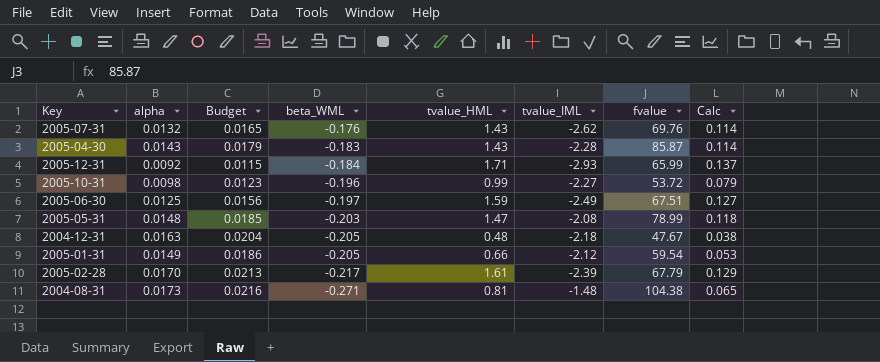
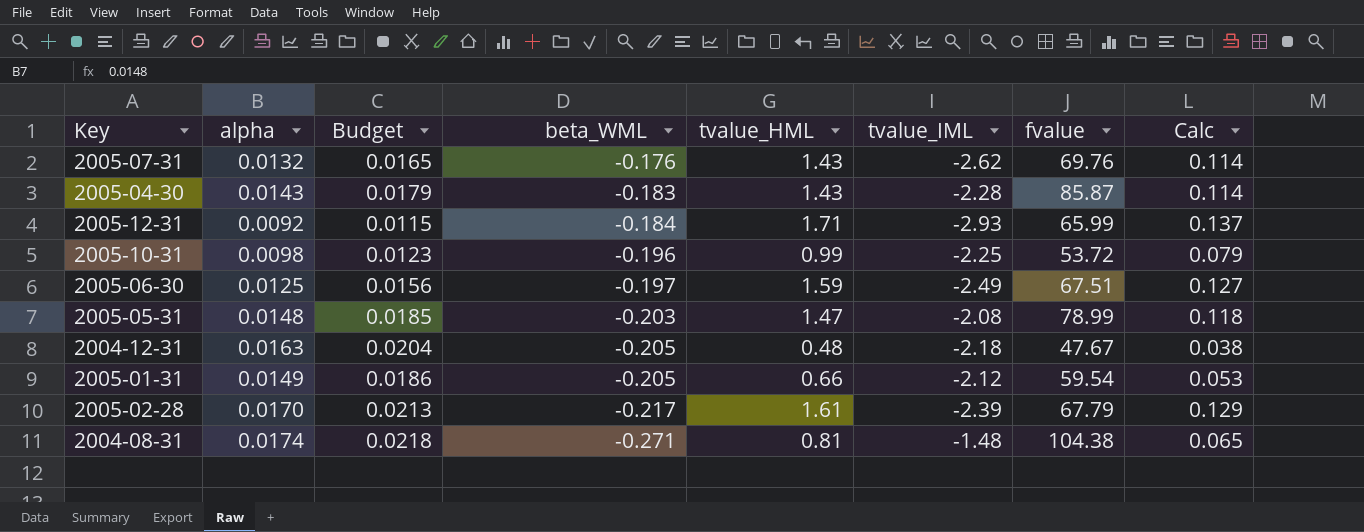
2005-10-31 | tvalue_IML: -2.27 -> -2.25
2004-08-31 | alpha: 0.0173 -> 0.0174
2004-08-31 | Budget: 0.0216 -> 0.0218

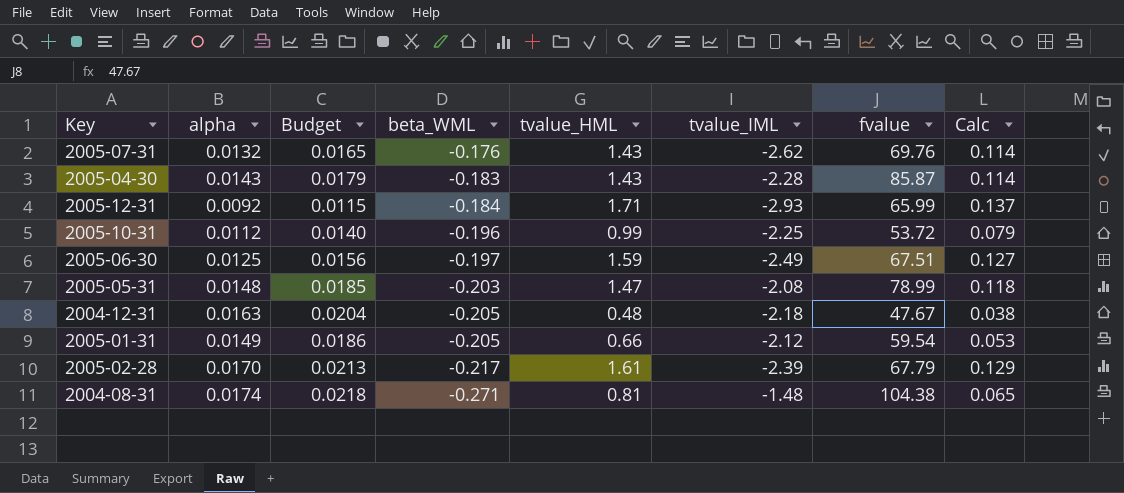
2005-10-31 | alpha: 0.0098 -> 0.0112
2005-10-31 | Budget: 0.0123 -> 0.0140

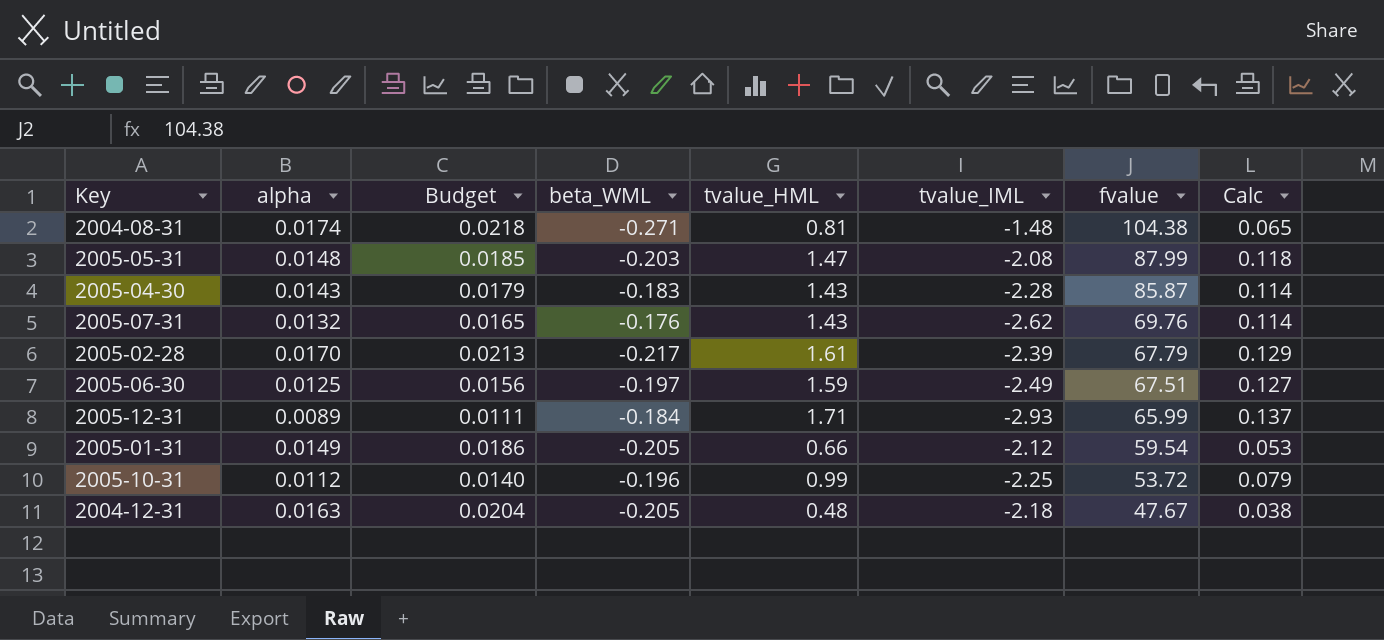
row order: beta_WML descending -> fvalue descending
2005-05-31 | fvalue: 78.99 -> 87.99
2005-12-31 | alpha: 0.0092 -> 0.0089
2005-12-31 | Budget: 0.0115 -> 0.0111

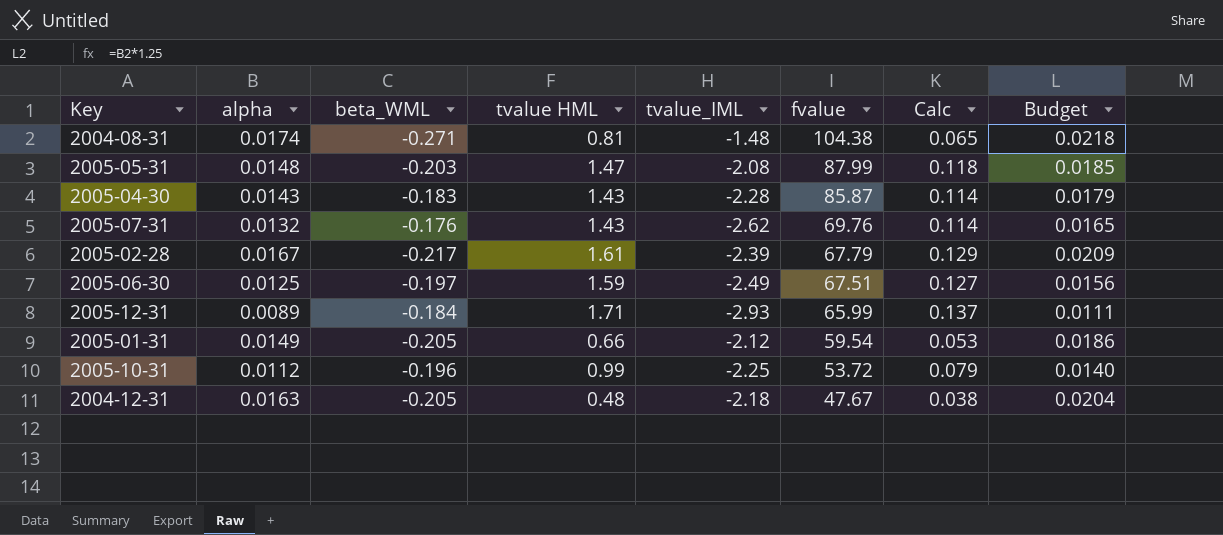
column name: tvalue_HML -> tvalue HML
column Budget | position: 3 -> 8
2005-02-28 | alpha: 0.0170 -> 0.0167
2005-02-28 | Budget: 0.0213 -> 0.0209

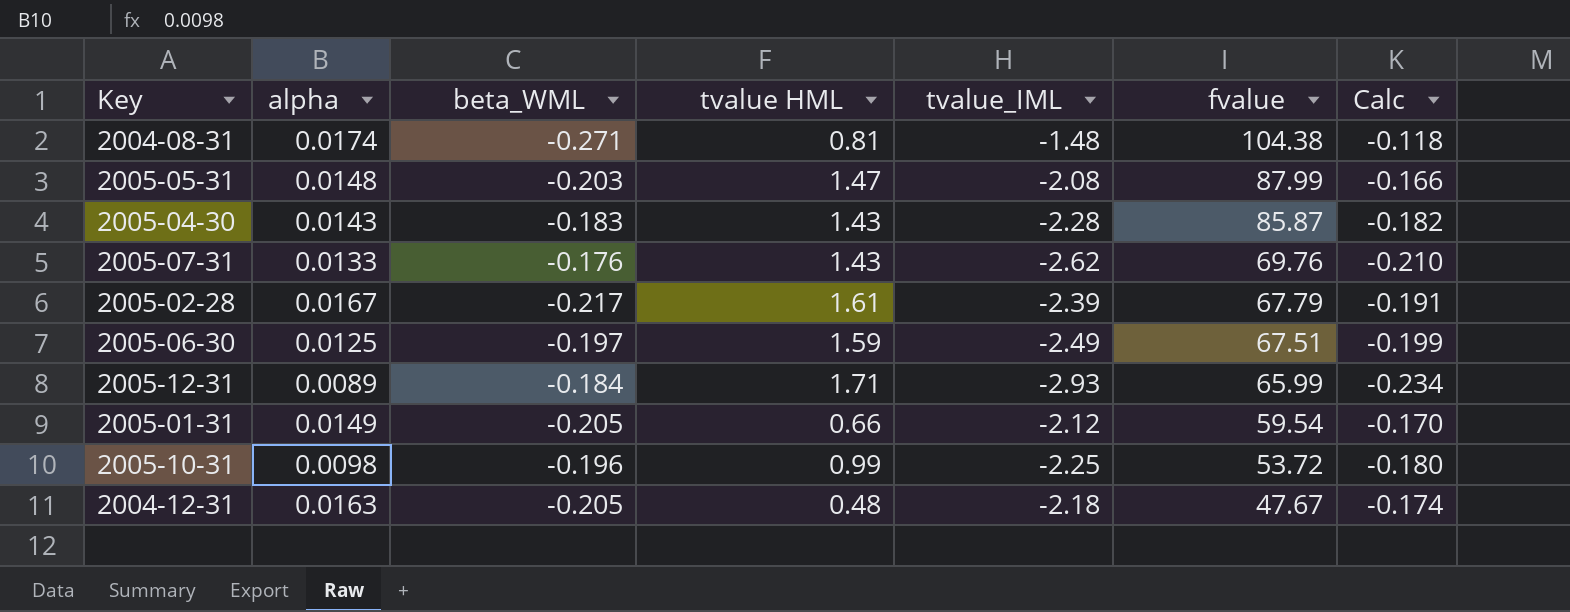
column Budget | formula: [alpha] * 1.25 -> none
column Calc | formula: [tvalue HML] * 0.08 -> [tvalue_IML] * 0.08
2005-07-31 | alpha: 0.0132 -> 0.0133
2005-10-31 | alpha: 0.0112 -> 0.0098

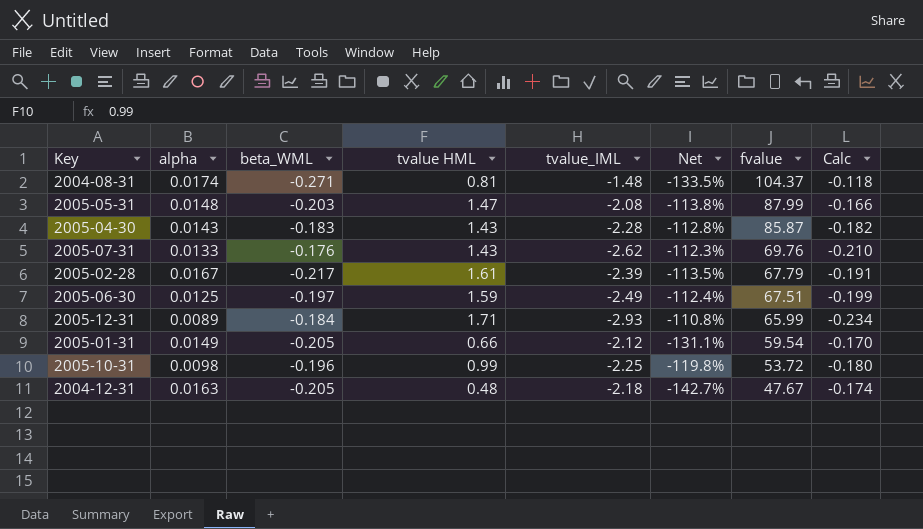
column Net | formula: none -> ([beta_WML] - [tvalue HML]) / [tvalue HML]
2004-08-31 | fvalue: 104.38 -> 104.37

